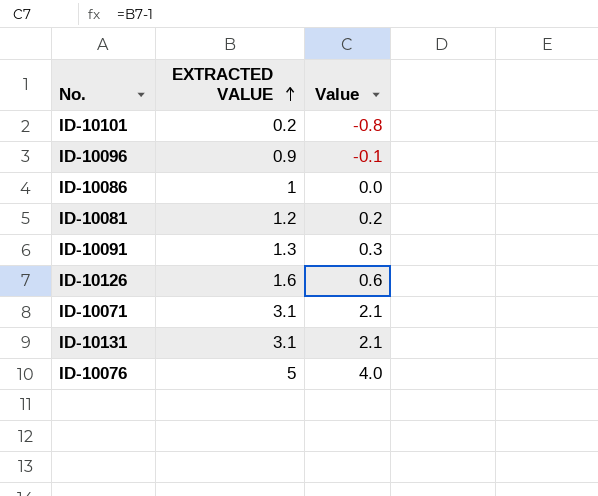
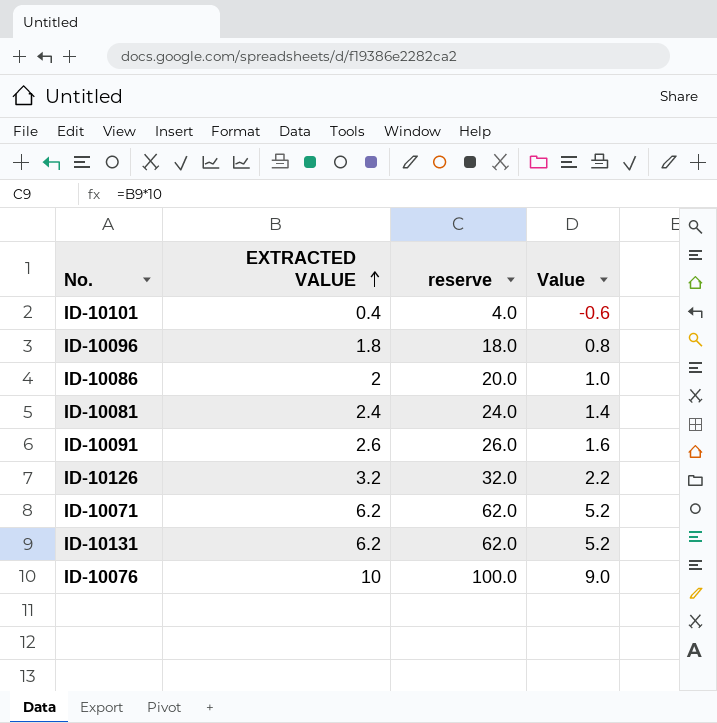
column reserve | formula: none -> [EXTRACTED VALUE] * 10
ID-10101 | EXTRACTED VALUE: 0.2 -> 0.4
ID-10101 | Value: -0.8 -> -0.6
ID-10096 | EXTRACTED VALUE: 0.9 -> 1.8
ID-10096 | Value: -0.1 -> 0.8
ID-10086 | EXTRACTED VALUE: 1 -> 2
ID-10086 | Value: 0.0 -> 1.0
ID-10081 | EXTRACTED VALUE: 1.2 -> 2.4
ID-10081 | Value: 0.2 -> 1.4
ID-10091 | EXTRACTED VALUE: 1.3 -> 2.6
ID-10091 | Value: 0.3 -> 1.6
ID-10126 | EXTRACTED VALUE: 1.6 -> 3.2
ID-10126 | Value: 0.6 -> 2.2
ID-10071 | EXTRACTED VALUE: 3.1 -> 6.2
ID-10071 | Value: 2.1 -> 5.2
ID-10131 | EXTRACTED VALUE: 3.1 -> 6.2
ID-10131 | Value: 2.1 -> 5.2
ID-10076 | EXTRACTED VALUE: 5 -> 10
ID-10076 | Value: 4.0 -> 9.0

